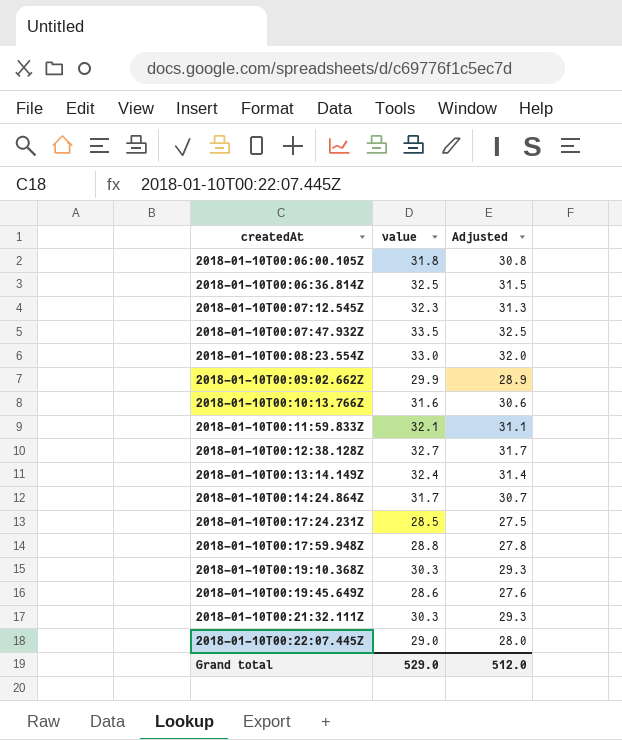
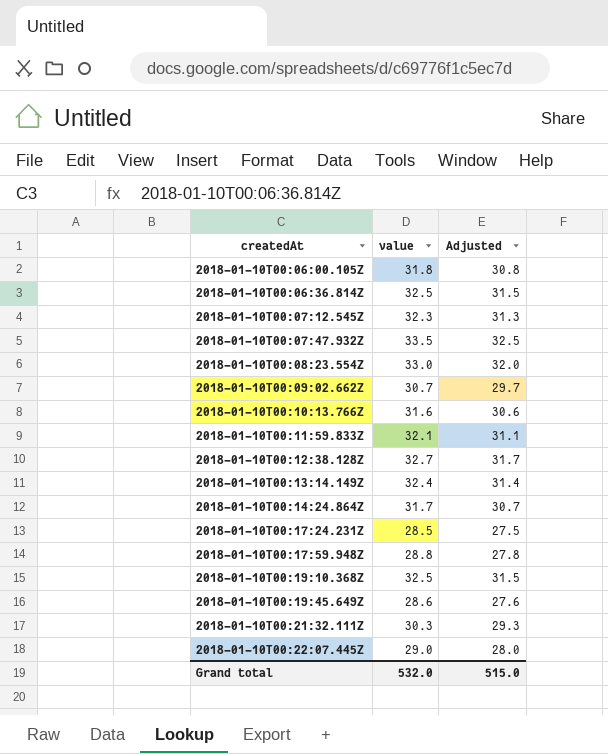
2018-01-10T00:09:02.662Z | value: 29.9 -> 30.7
2018-01-10T00:09:02.662Z | Adjusted: 28.9 -> 29.7
2018-01-10T00:19:10.368Z | value: 30.3 -> 32.5
2018-01-10T00:19:10.368Z | Adjusted: 29.3 -> 31.5
Grand total | value: 529.0 -> 532.0
Grand total | Adjusted: 512.0 -> 515.0

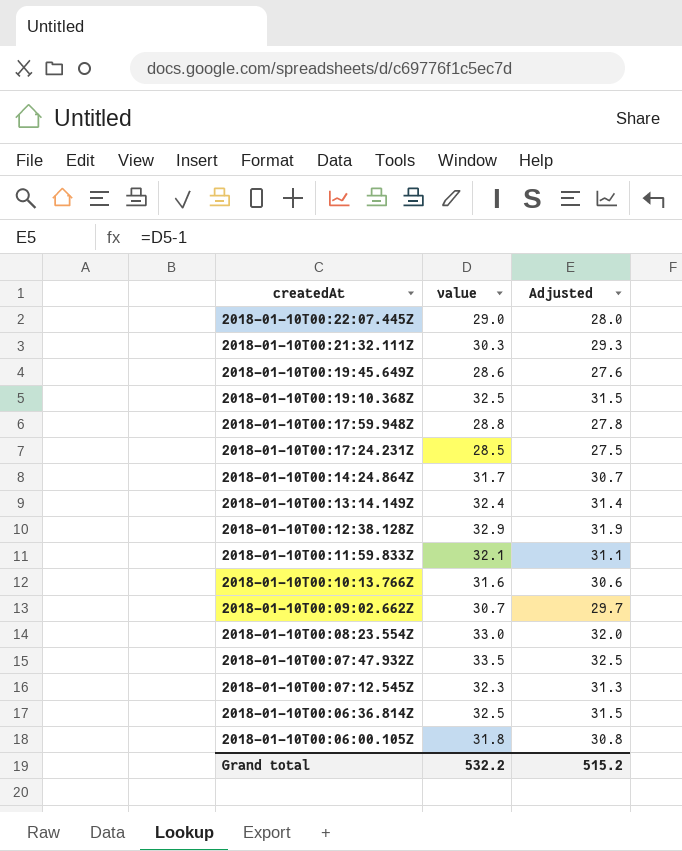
row order: createdAt ascending -> createdAt descending
2018-01-10T00:12:38.128Z | value: 32.7 -> 32.9
2018-01-10T00:12:38.128Z | Adjusted: 31.7 -> 31.9
Grand total | value: 532.0 -> 532.2
Grand total | Adjusted: 515.0 -> 515.2

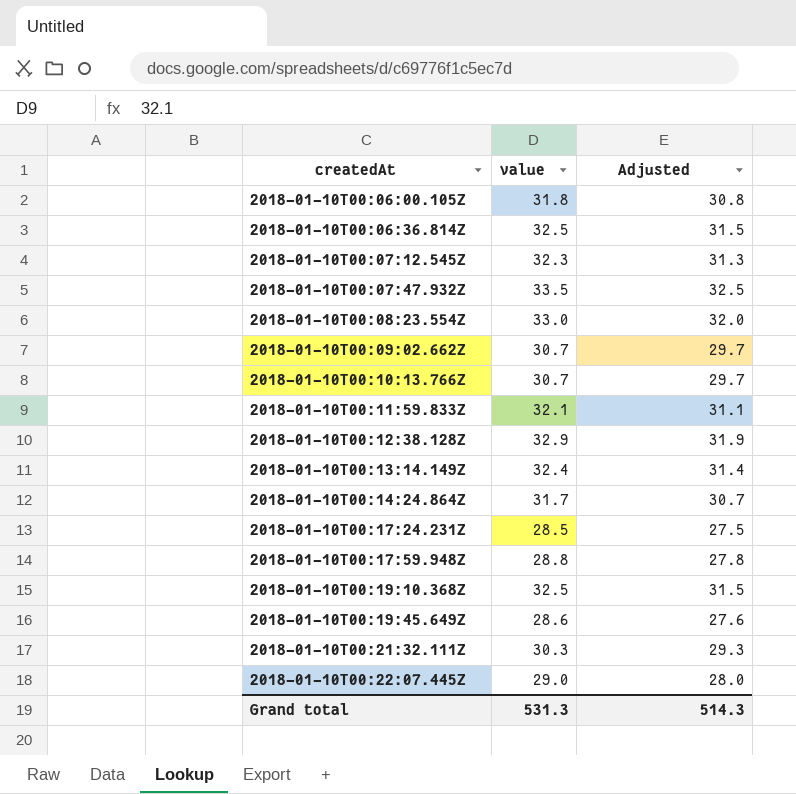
row order: createdAt descending -> createdAt ascending
2018-01-10T00:10:13.766Z | value: 31.6 -> 30.7
2018-01-10T00:10:13.766Z | Adjusted: 30.6 -> 29.7
Grand total | value: 532.2 -> 531.3
Grand total | Adjusted: 515.2 -> 514.3

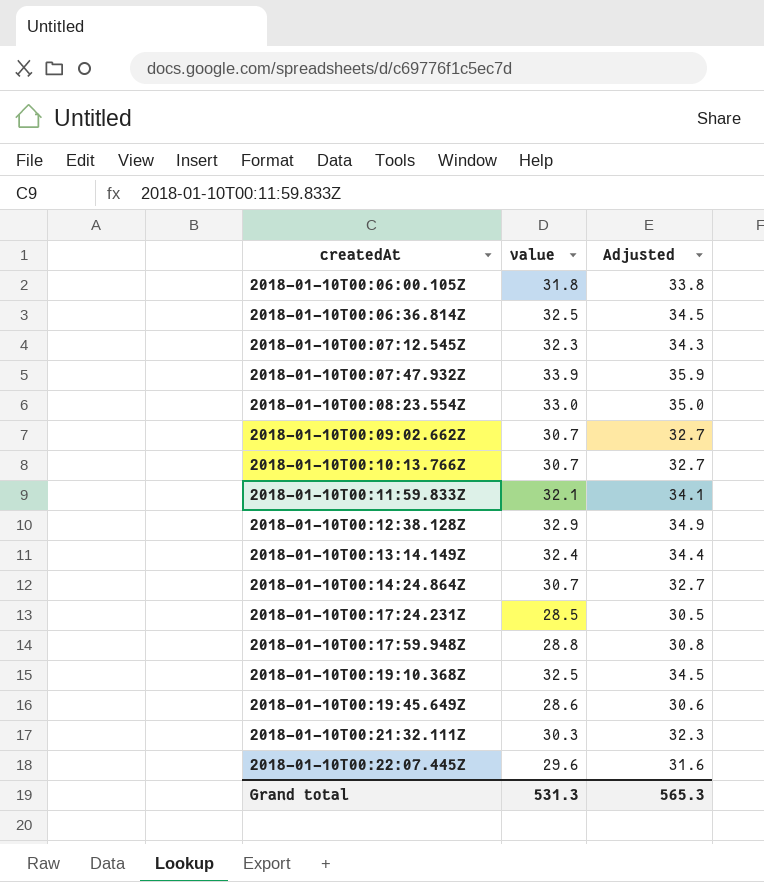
column Adjusted | formula: [value] - 1 -> [value] + 2
2018-01-10T00:07:47.932Z | value: 33.5 -> 33.9
2018-01-10T00:14:24.864Z | value: 31.7 -> 30.7
2018-01-10T00:22:07.445Z | value: 29.0 -> 29.6
Grand total | Adjusted: 514.3 -> 565.3

